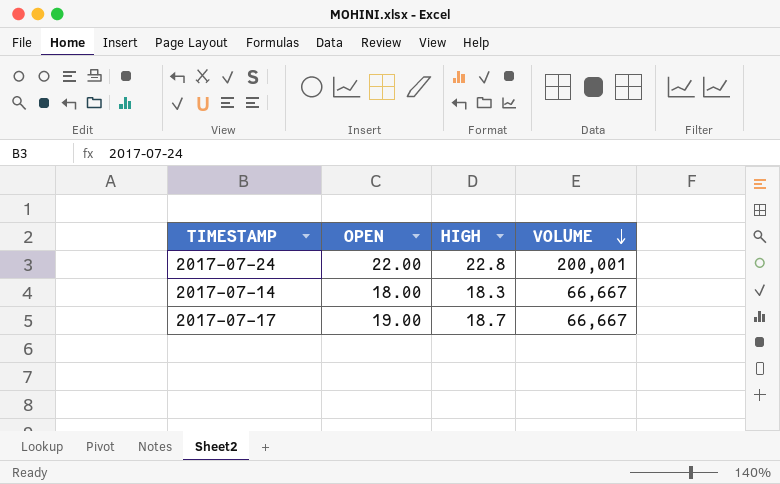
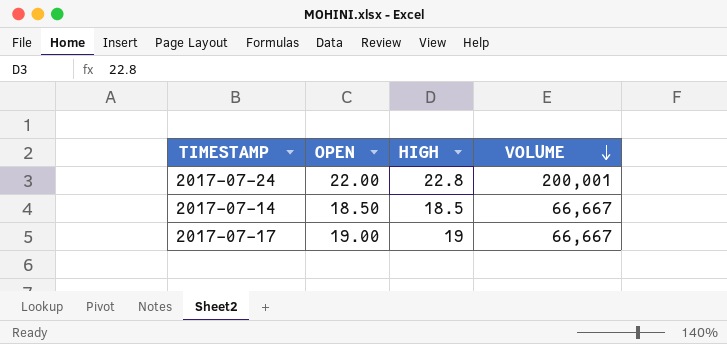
2017-07-14 | OPEN: 18.00 -> 18.50
2017-07-14 | HIGH: 18.3 -> 18.5
2017-07-17 | HIGH: 18.7 -> 19

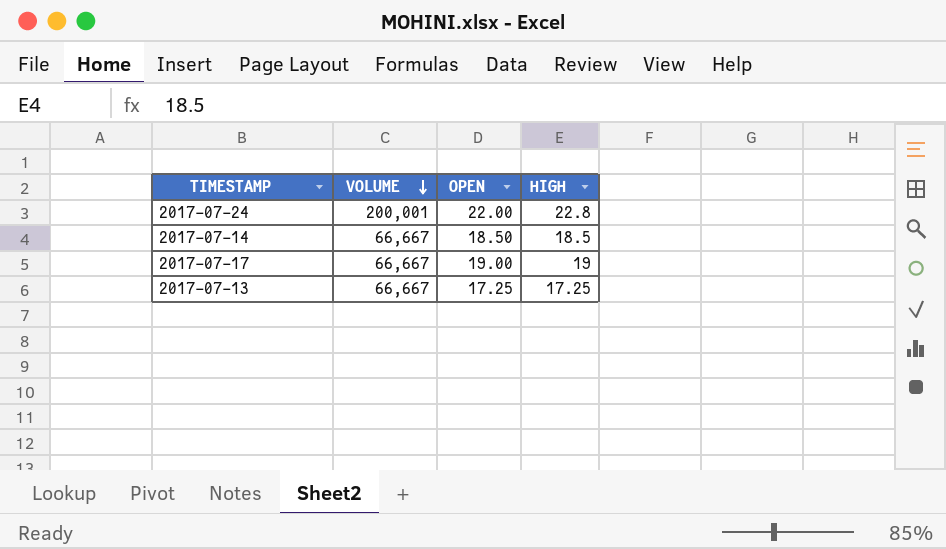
column VOLUME | position: 4 -> 2
row 2017-07-13: none -> 66,667 | 17.25 | 17.25

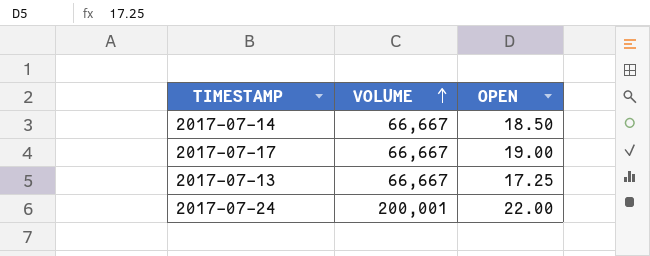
row order: VOLUME descending -> VOLUME ascending
column HIGH | position: 4 -> none

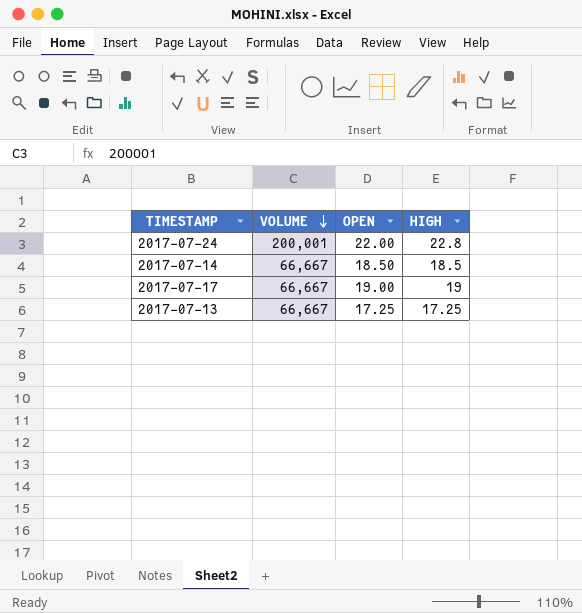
row order: VOLUME ascending -> VOLUME descending
column HIGH | position: none -> 4

